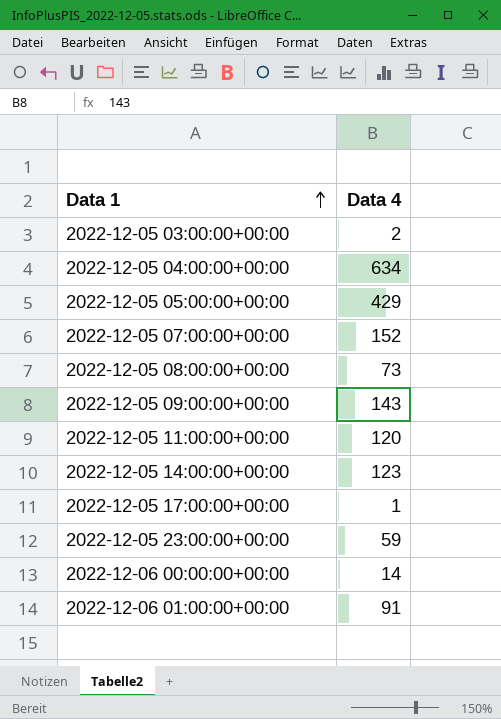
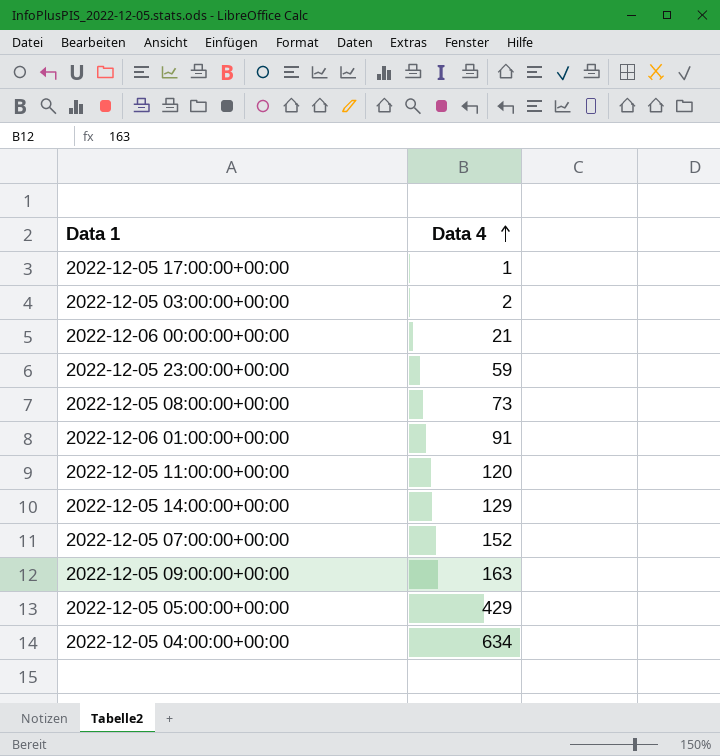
row order: Data 1 ascending -> Data 4 ascending
2022-12-06 00:00:00+00:00 | Data 4: 14 -> 21
2022-12-05 14:00:00+00:00 | Data 4: 123 -> 129
2022-12-05 09:00:00+00:00 | Data 4: 143 -> 163

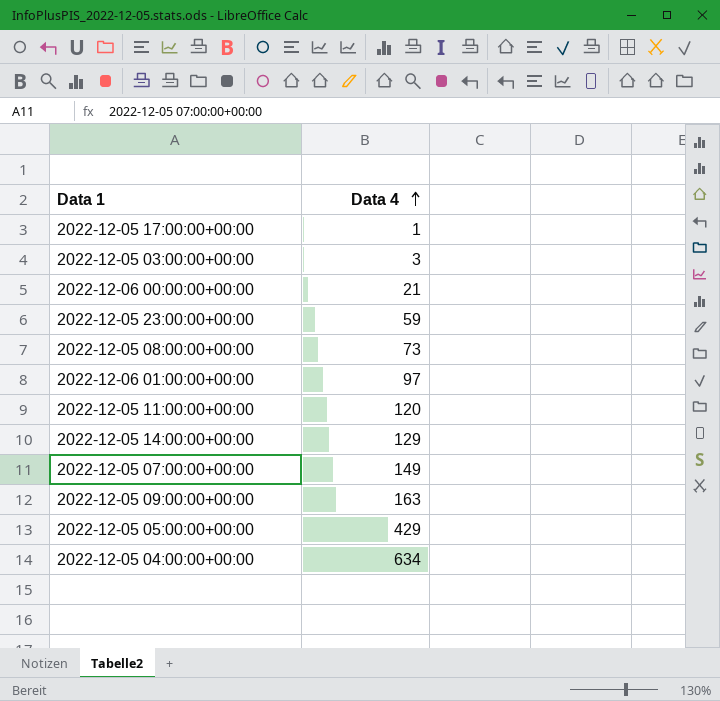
2022-12-05 03:00:00+00:00 | Data 4: 2 -> 3
2022-12-06 01:00:00+00:00 | Data 4: 91 -> 97
2022-12-05 07:00:00+00:00 | Data 4: 152 -> 149

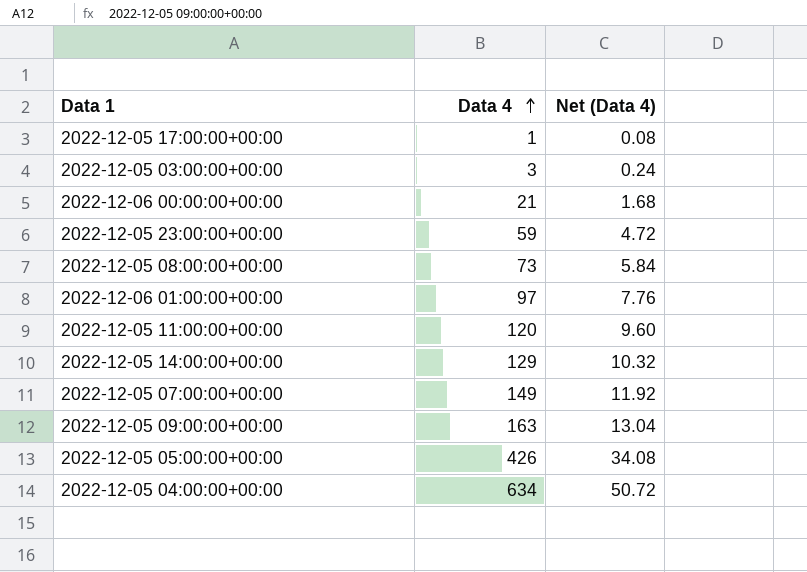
column Net (Data 4) | formula: none -> [Data 4] * 0.08
2022-12-05 05:00:00+00:00 | Data 4: 429 -> 426

